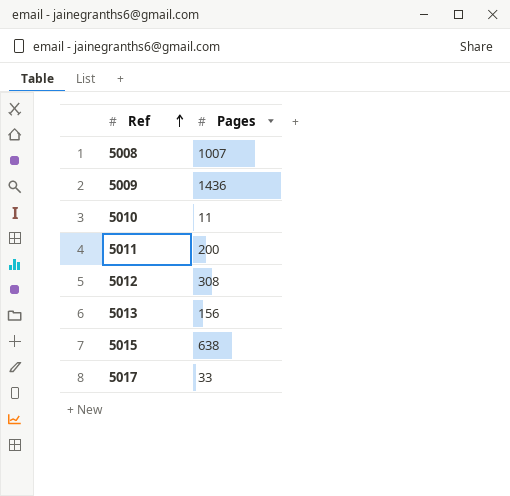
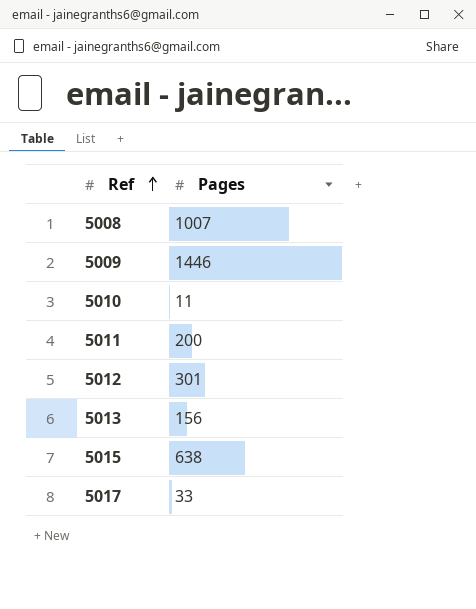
5009 | Pages: 1436 -> 1446
5012 | Pages: 308 -> 301

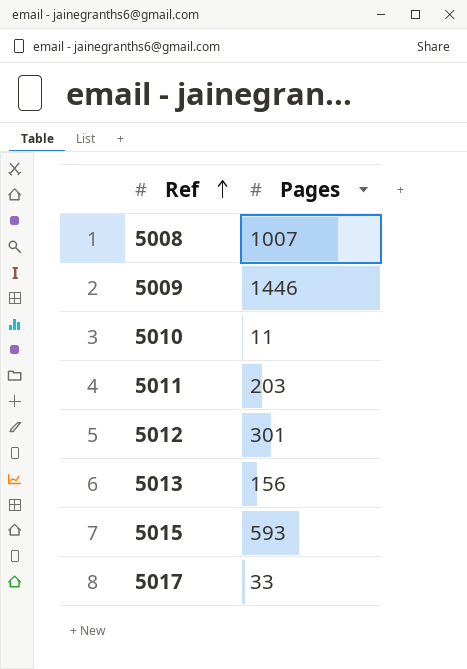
5011 | Pages: 200 -> 203
5015 | Pages: 638 -> 593

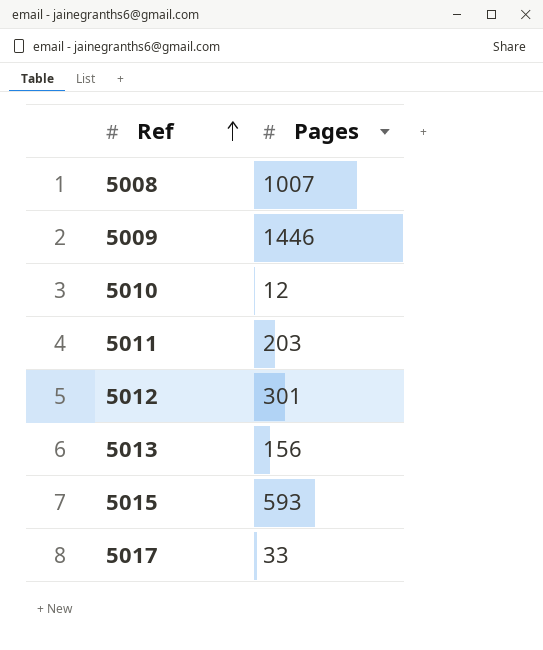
5010 | Pages: 11 -> 12

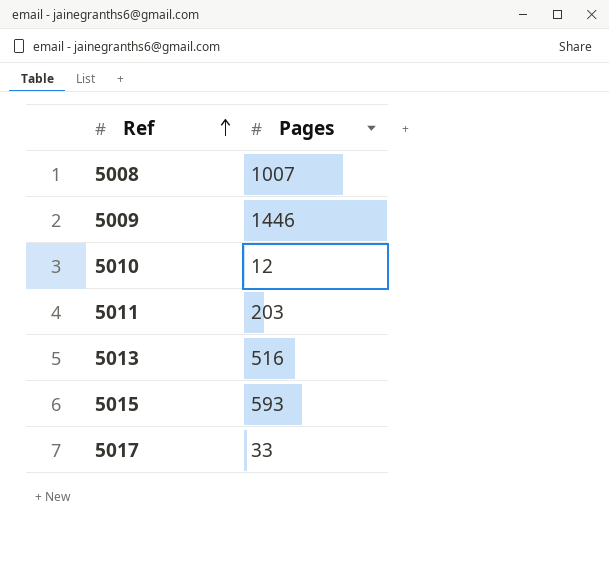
row 5012: 301 -> none
5013 | Pages: 156 -> 516

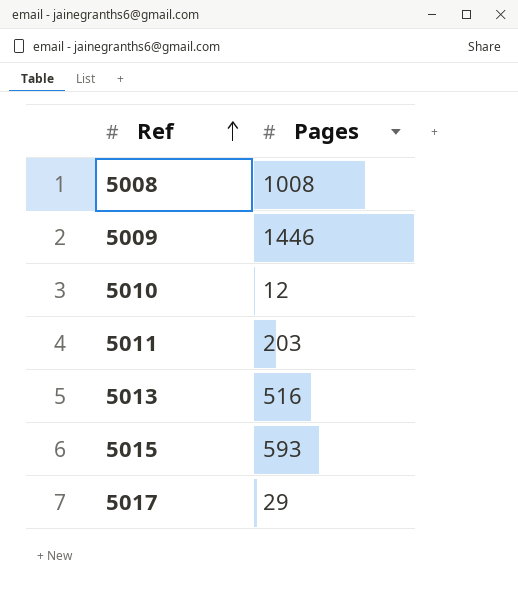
5008 | Pages: 1007 -> 1008
5017 | Pages: 33 -> 29

